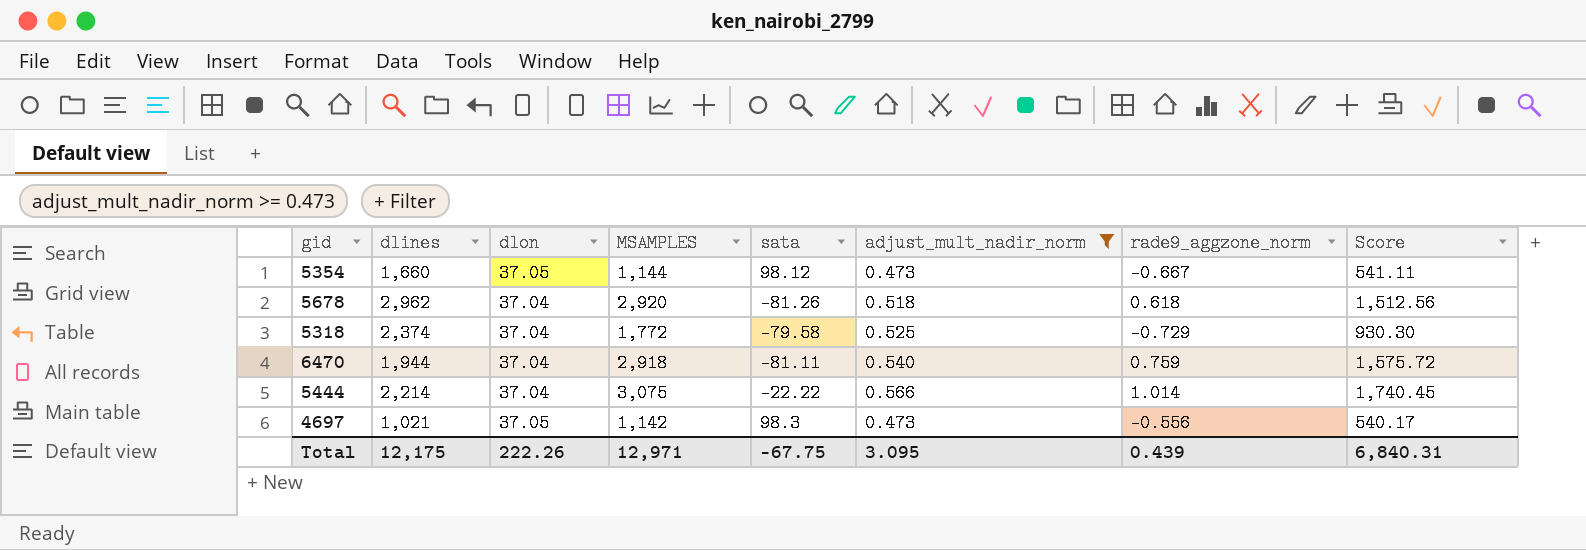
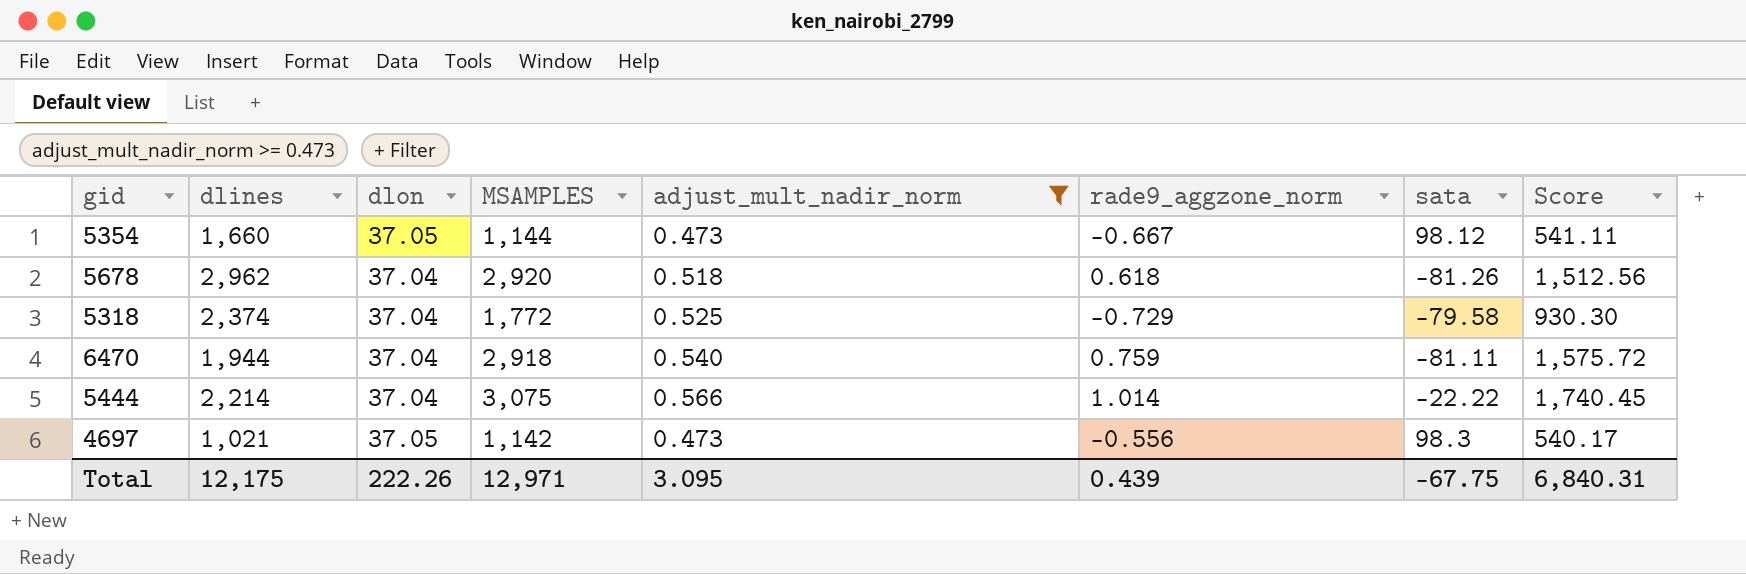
column sata | position: 5 -> 7

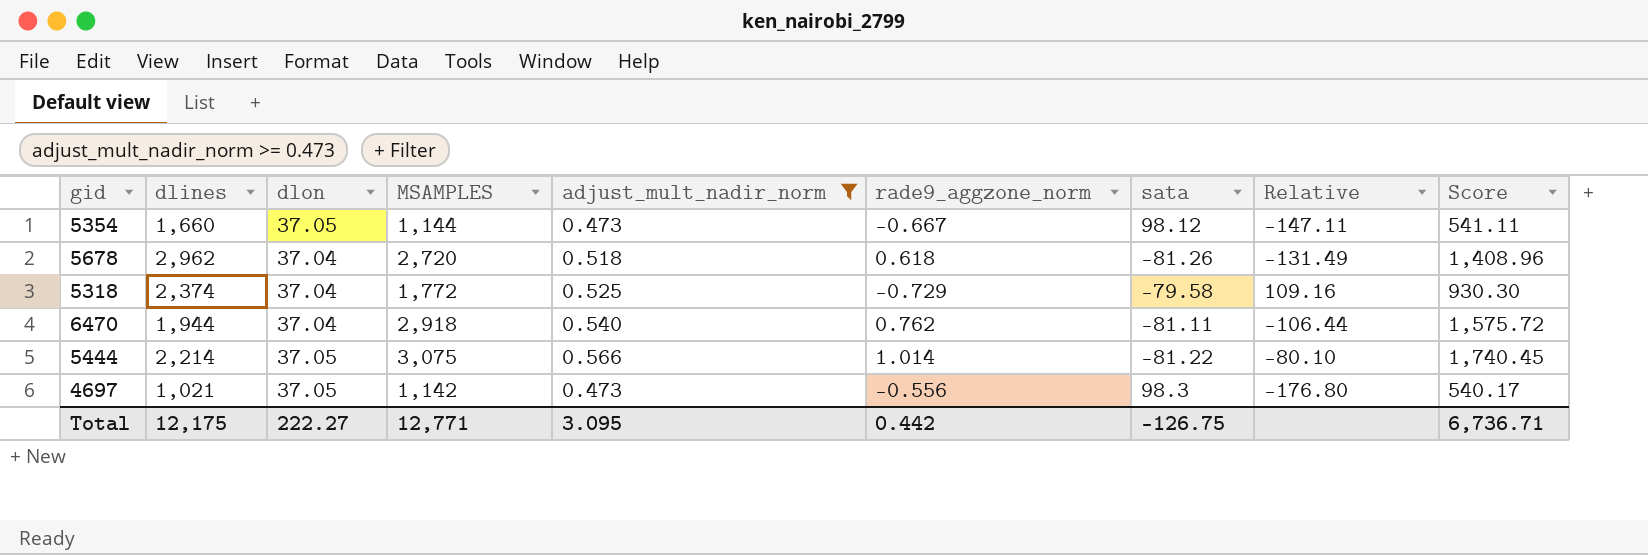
column Relative | formula: none -> [sata] / [rade9_aggzone_norm]
5678 | MSAMPLES: 2,920 -> 2,720
5678 | Score: 1,512.56 -> 1,408.96
6470 | rade9_aggzone_norm: 0.759 -> 0.762
5444 | dlon: 37.04 -> 37.05
5444 | sata: -22.22 -> -81.22
Total | dlon: 222.26 -> 222.27
Total | MSAMPLES: 12,971 -> 12,771
Total | rade9_aggzone_norm: 0.439 -> 0.442
Total | sata: -67.75 -> -126.75
Total | Score: 6,840.31 -> 6,736.71

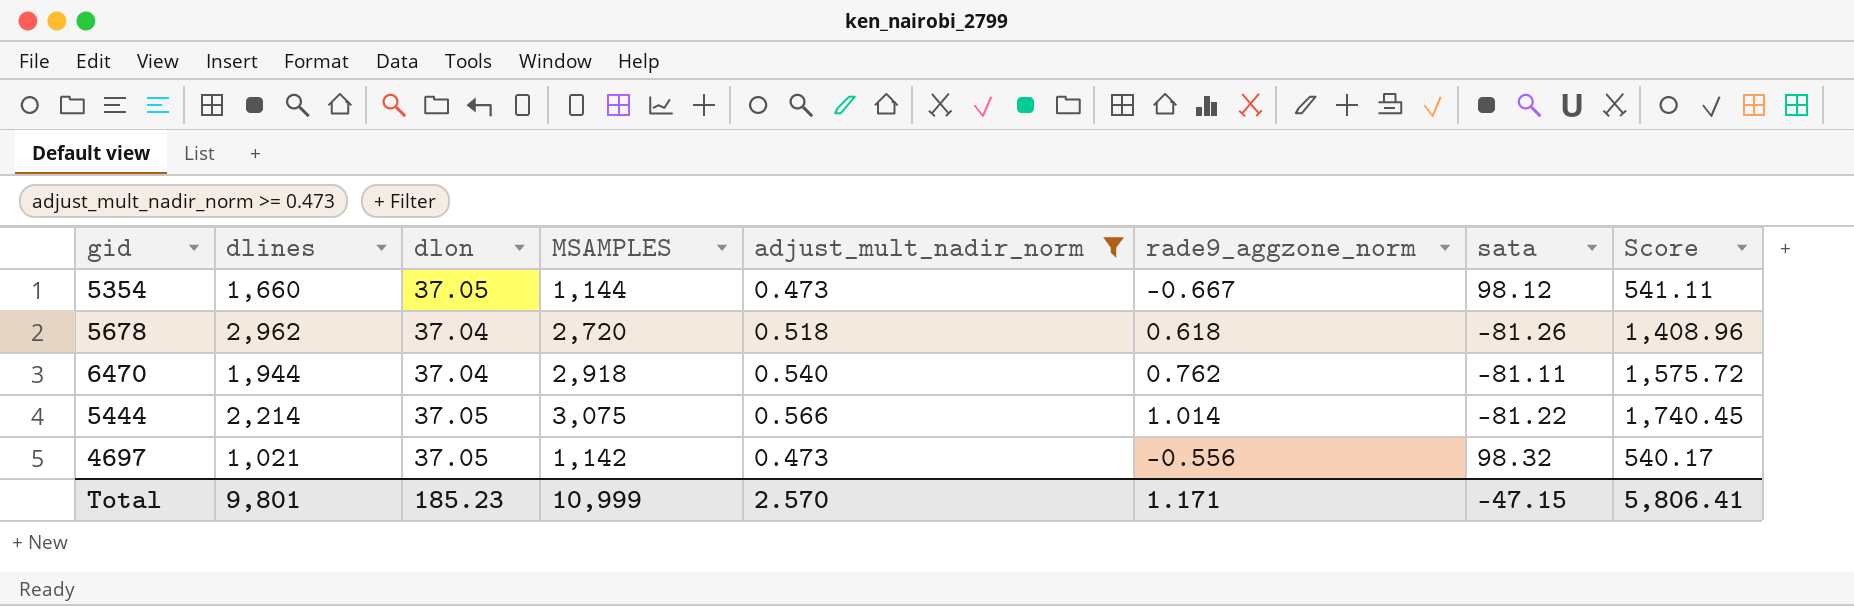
column Relative | formula: [sata] / [rade9_aggzone_norm] -> none
row 5318: 2,374 | 37.04 | 1,772 | 0.525 | -0.729 | -79.58 | 109.16 | 930.30 -> none
4697 | sata: 98.3 -> 98.32
Total | dlines: 12,175 -> 9,801
Total | dlon: 222.27 -> 185.23
Total | MSAMPLES: 12,771 -> 10,999
Total | adjust_mult_nadir_norm: 3.095 -> 2.570
Total | rade9_aggzone_norm: 0.442 -> 1.171
Total | sata: -126.75 -> -47.15
Total | Score: 6,736.71 -> 5,806.41

